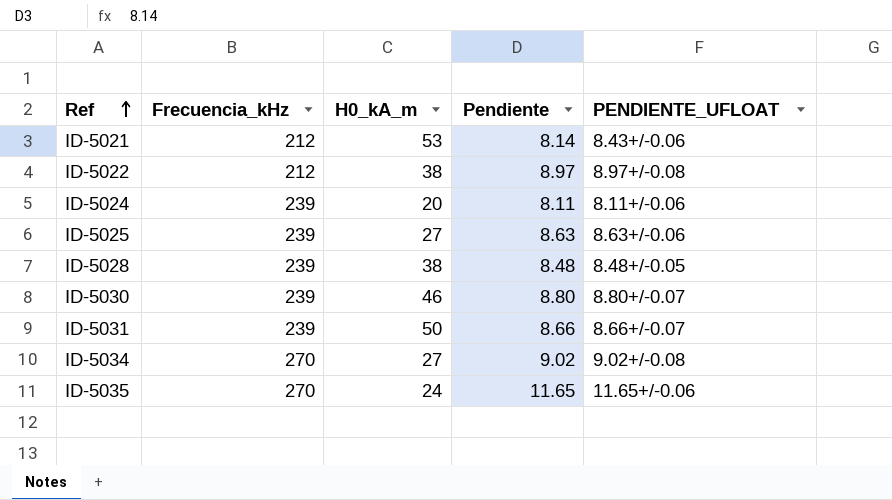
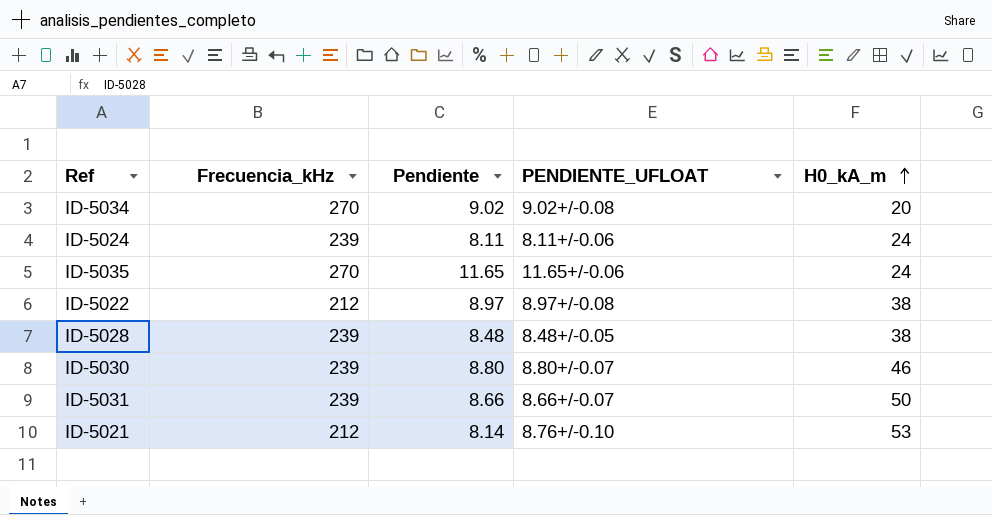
row order: Ref ascending -> H0_kA_m ascending
column H0_kA_m | position: 3 -> 5
row ID-5025: 239 | 27 | 8.63 | 8.63+/-0.06 -> none
ID-5034 | H0_kA_m: 27 -> 20
ID-5024 | H0_kA_m: 20 -> 24
ID-5021 | PENDIENTE_UFLOAT: 8.43+/-0.06 -> 8.76+/-0.10

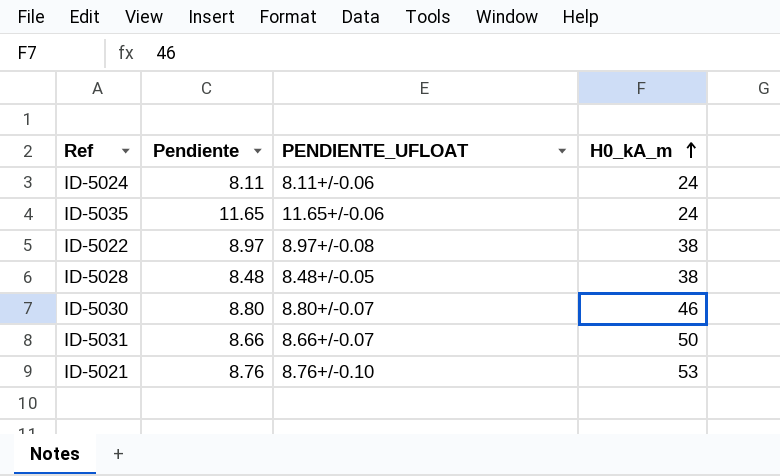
column Frecuencia_kHz | position: 2 -> none
row ID-5034: 270 | 9.02 | 9.02+/-0.08 | 20 -> none
ID-5021 | Pendiente: 8.14 -> 8.76

